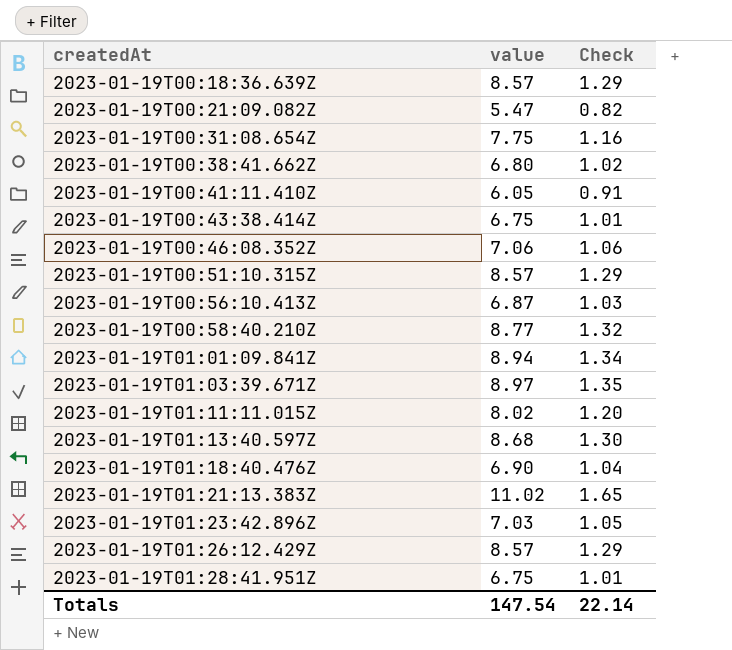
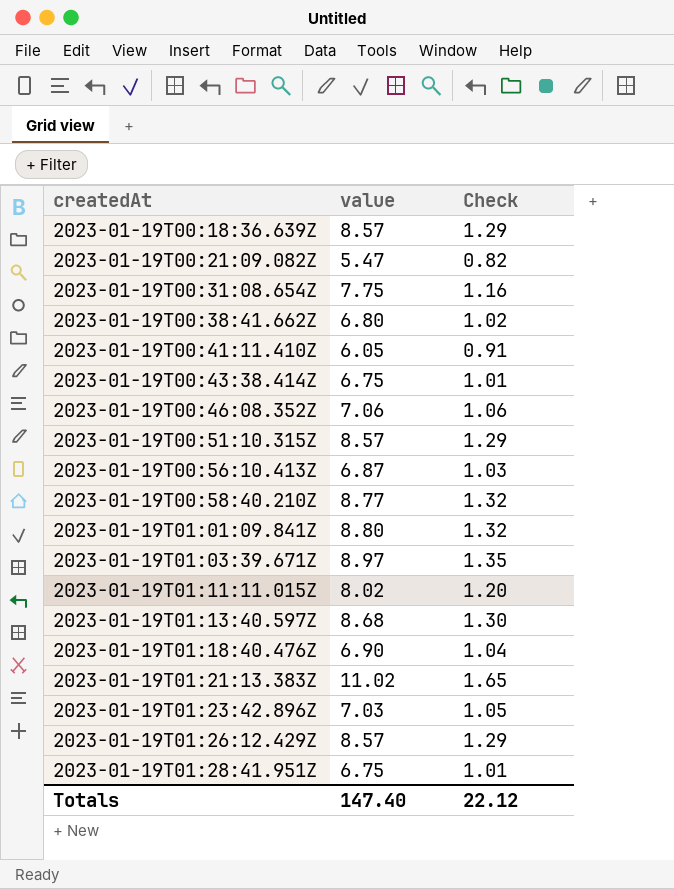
2023-01-19T01:01:09.841Z | value: 8.94 -> 8.80
2023-01-19T01:01:09.841Z | Check: 1.34 -> 1.32
Totals | value: 147.54 -> 147.40
Totals | Check: 22.14 -> 22.12

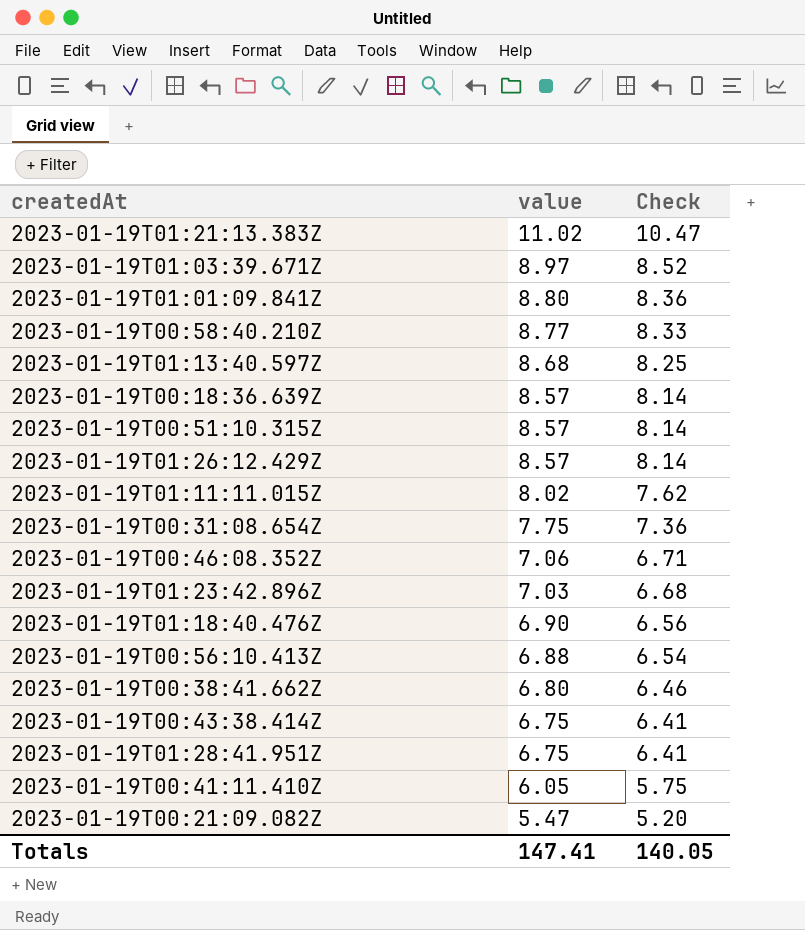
row order: createdAt ascending -> value descending
column Check | formula: [value] * 0.15 -> [value] * 0.95
2023-01-19T00:56:10.413Z | value: 6.87 -> 6.88
Totals | value: 147.40 -> 147.41
Totals | Check: 22.12 -> 140.05

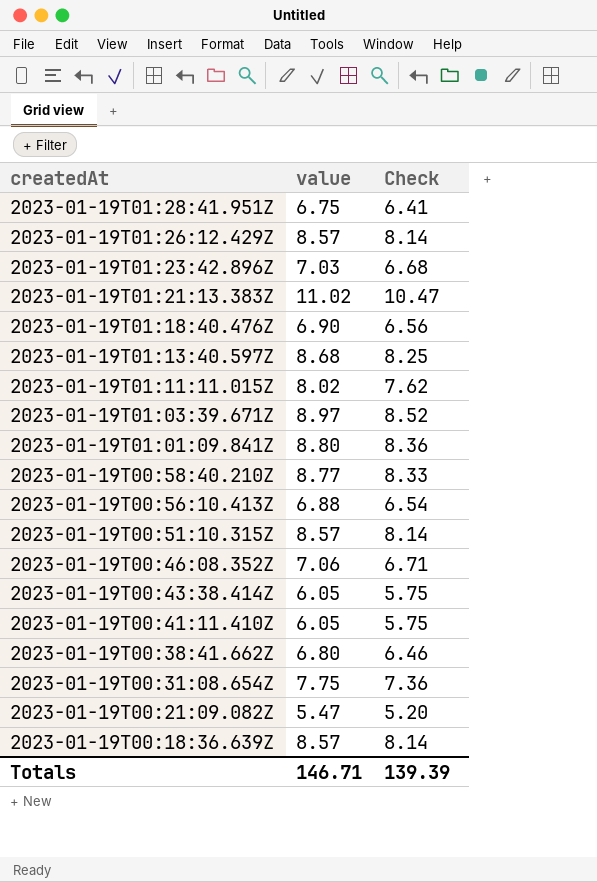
row order: value descending -> createdAt descending
2023-01-19T00:43:38.414Z | value: 6.75 -> 6.05
2023-01-19T00:43:38.414Z | Check: 6.41 -> 5.75
Totals | value: 147.41 -> 146.71
Totals | Check: 140.05 -> 139.39

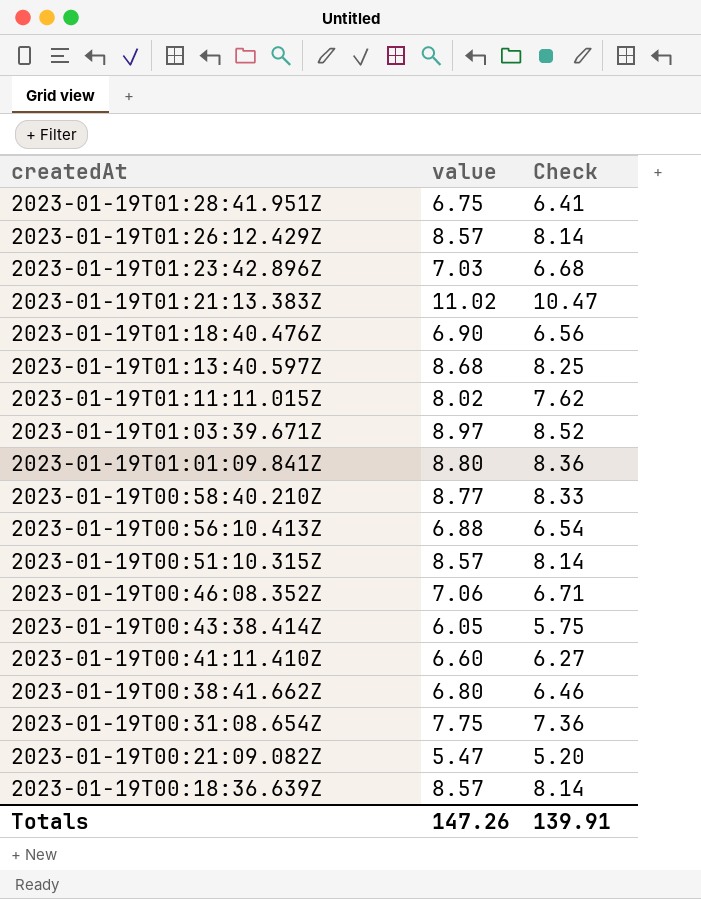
2023-01-19T00:41:11.410Z | value: 6.05 -> 6.60
2023-01-19T00:41:11.410Z | Check: 5.75 -> 6.27
Totals | value: 146.71 -> 147.26
Totals | Check: 139.39 -> 139.91

